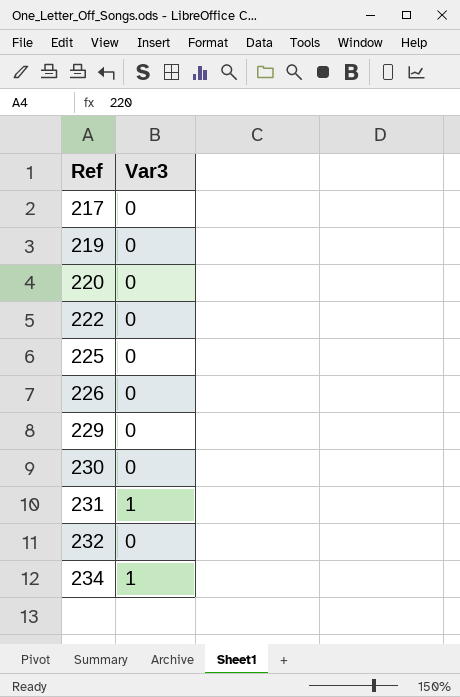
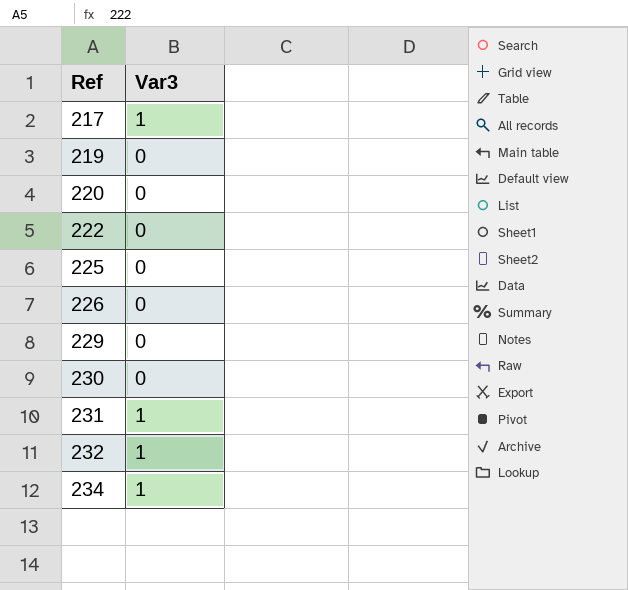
217 | Var3: 0 -> 1
232 | Var3: 0 -> 1

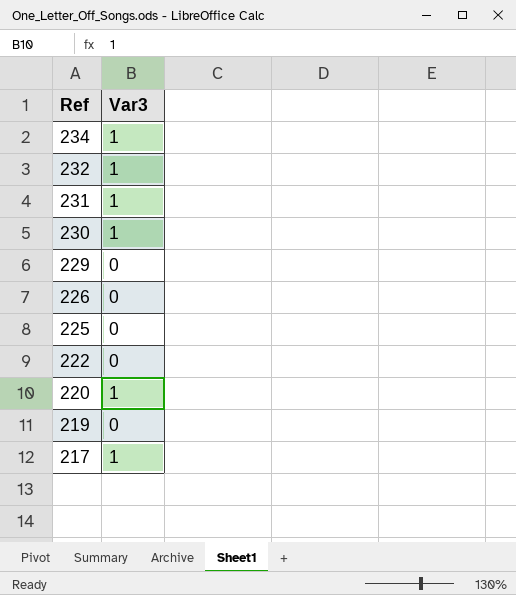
row order: Ref ascending -> Ref descending
230 | Var3: 0 -> 1
220 | Var3: 0 -> 1

